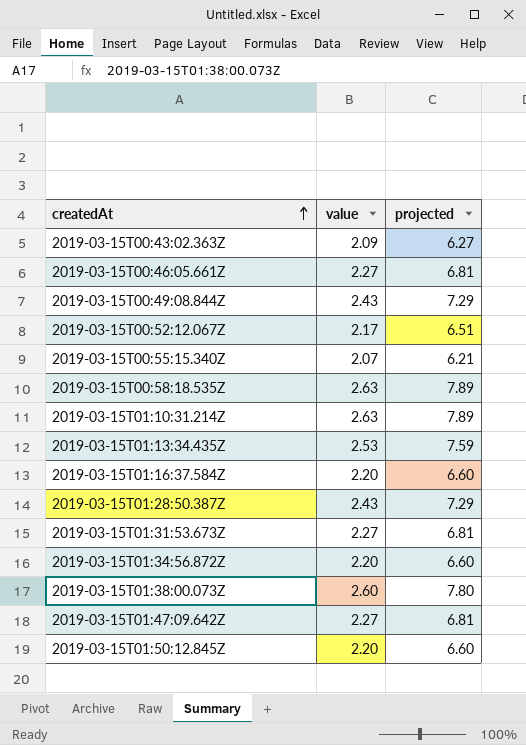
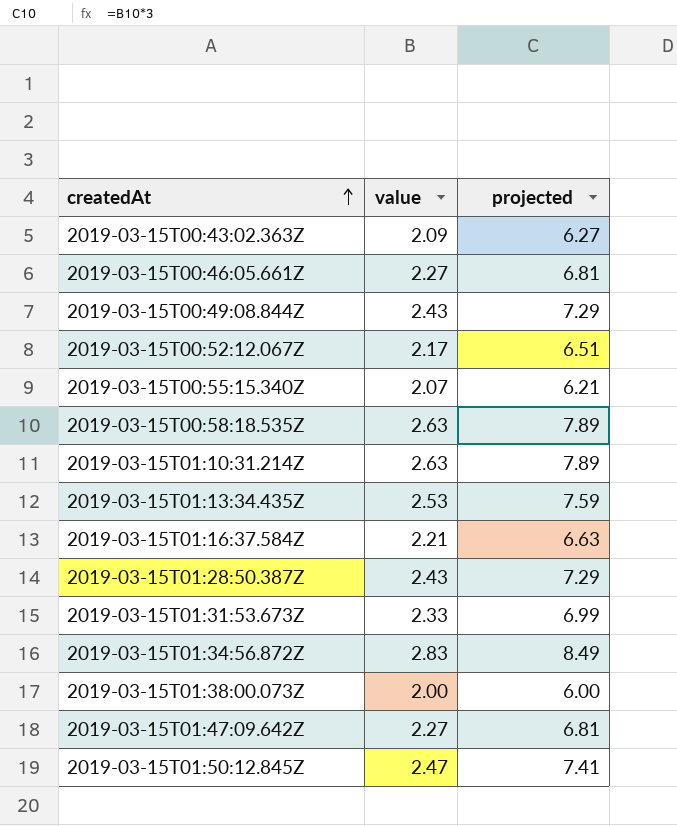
2019-03-15T01:16:37.584Z | value: 2.20 -> 2.21
2019-03-15T01:16:37.584Z | projected: 6.60 -> 6.63
2019-03-15T01:31:53.673Z | value: 2.27 -> 2.33
2019-03-15T01:31:53.673Z | projected: 6.81 -> 6.99
2019-03-15T01:34:56.872Z | value: 2.20 -> 2.83
2019-03-15T01:34:56.872Z | projected: 6.60 -> 8.49
2019-03-15T01:38:00.073Z | value: 2.60 -> 2.00
2019-03-15T01:38:00.073Z | projected: 7.80 -> 6.00
2019-03-15T01:50:12.845Z | value: 2.20 -> 2.47
2019-03-15T01:50:12.845Z | projected: 6.60 -> 7.41

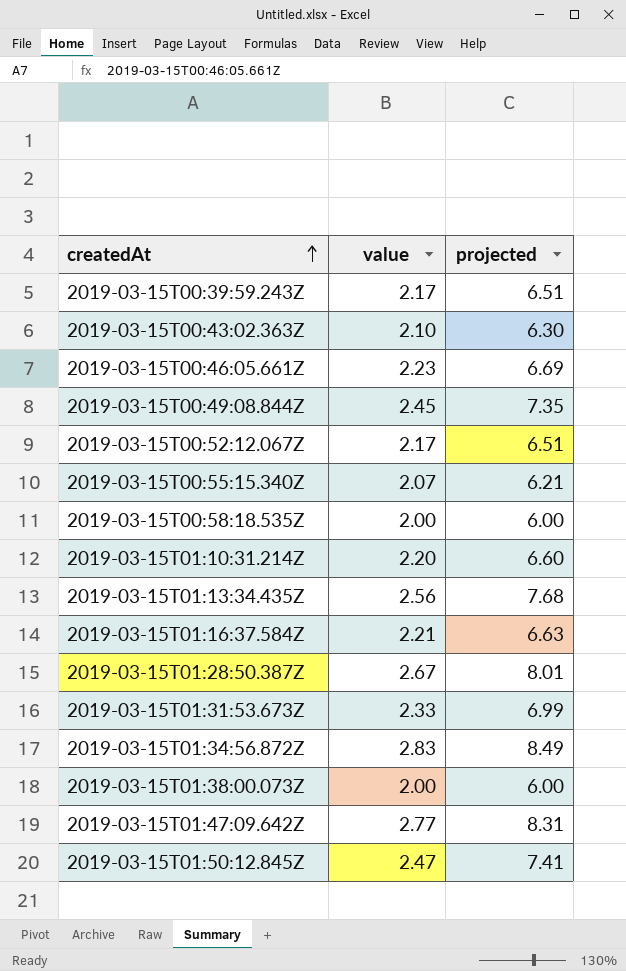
row 2019-03-15T00:39:59.243Z: none -> 2.17 | 6.51
2019-03-15T00:43:02.363Z | value: 2.09 -> 2.10
2019-03-15T00:43:02.363Z | projected: 6.27 -> 6.30
2019-03-15T00:46:05.661Z | value: 2.27 -> 2.23
2019-03-15T00:46:05.661Z | projected: 6.81 -> 6.69
2019-03-15T00:49:08.844Z | value: 2.43 -> 2.45
2019-03-15T00:49:08.844Z | projected: 7.29 -> 7.35
2019-03-15T00:58:18.535Z | value: 2.63 -> 2.00
2019-03-15T00:58:18.535Z | projected: 7.89 -> 6.00
2019-03-15T01:10:31.214Z | value: 2.63 -> 2.20
2019-03-15T01:10:31.214Z | projected: 7.89 -> 6.60
2019-03-15T01:13:34.435Z | value: 2.53 -> 2.56
2019-03-15T01:13:34.435Z | projected: 7.59 -> 7.68
2019-03-15T01:28:50.387Z | value: 2.43 -> 2.67
2019-03-15T01:28:50.387Z | projected: 7.29 -> 8.01
2019-03-15T01:47:09.642Z | value: 2.27 -> 2.77
2019-03-15T01:47:09.642Z | projected: 6.81 -> 8.31

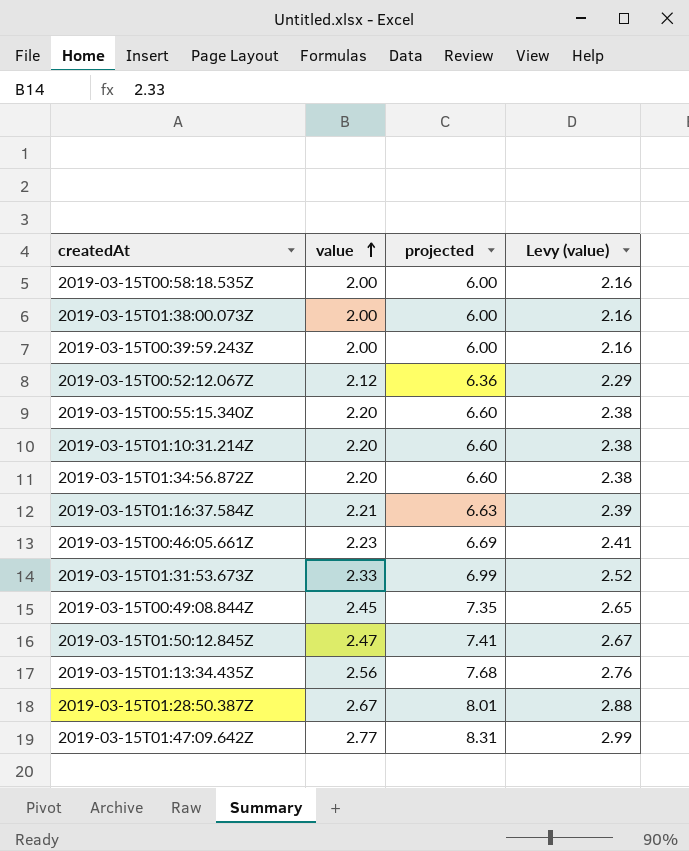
row order: createdAt ascending -> value ascending
column Levy (value) | formula: none -> [value] * 1.08
row 2019-03-15T00:43:02.363Z: 2.10 | 6.30 -> none
2019-03-15T00:39:59.243Z | value: 2.17 -> 2.00
2019-03-15T00:39:59.243Z | projected: 6.51 -> 6.00
2019-03-15T00:52:12.067Z | value: 2.17 -> 2.12
2019-03-15T00:52:12.067Z | projected: 6.51 -> 6.36
2019-03-15T00:55:15.340Z | value: 2.07 -> 2.20
2019-03-15T00:55:15.340Z | projected: 6.21 -> 6.60
2019-03-15T01:34:56.872Z | value: 2.83 -> 2.20
2019-03-15T01:34:56.872Z | projected: 8.49 -> 6.60

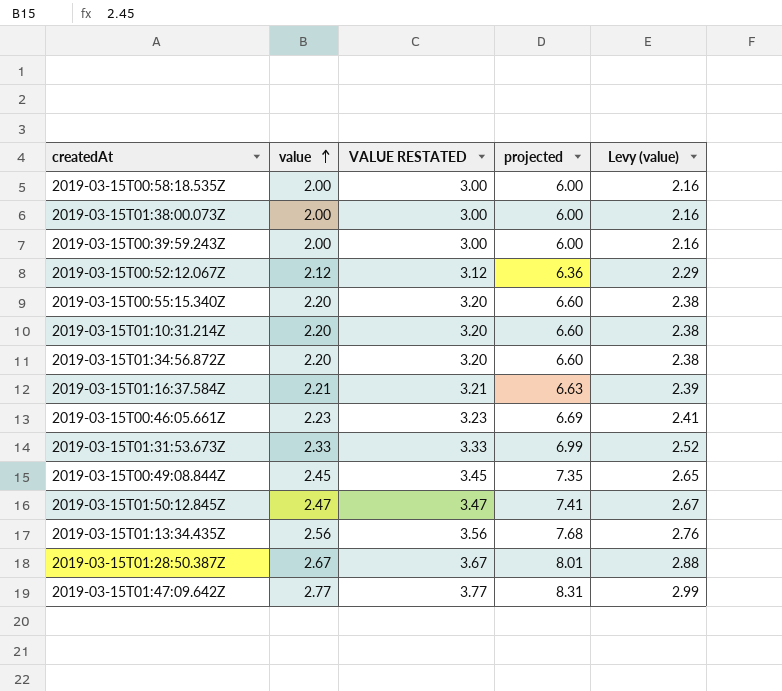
column VALUE RESTATED | formula: none -> [value] + 1

